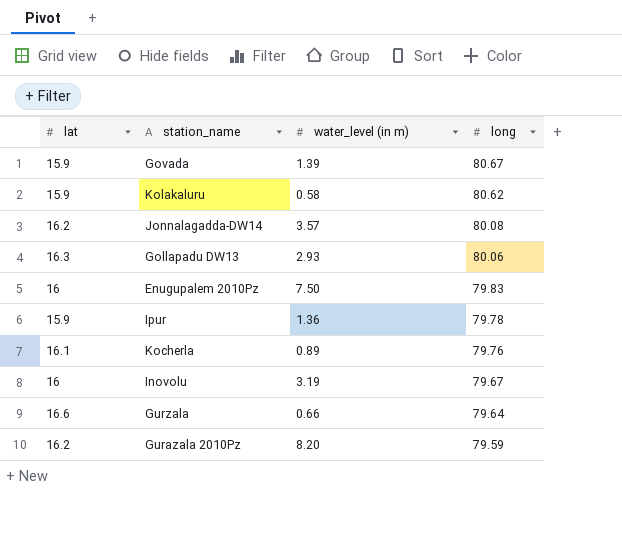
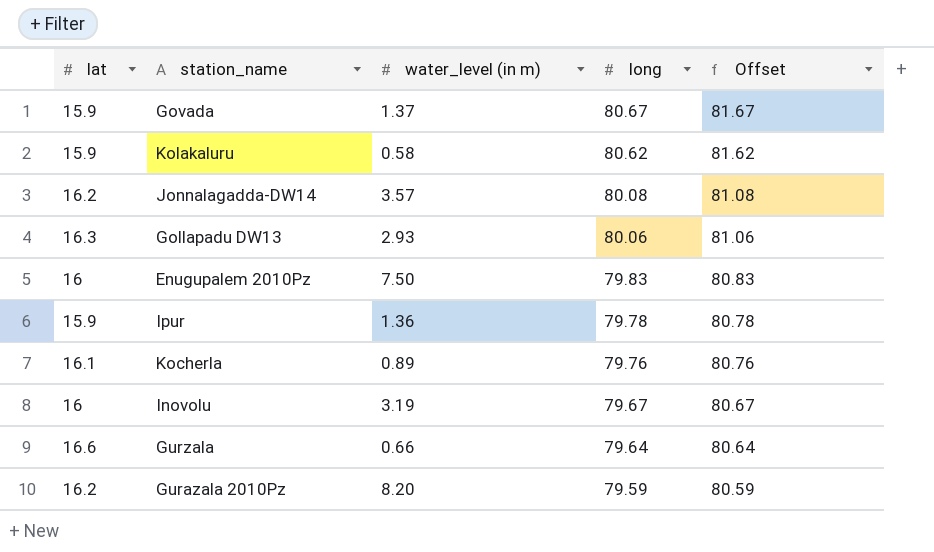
column Offset | formula: none -> [long] + 1
Govada | water_level (in m): 1.39 -> 1.37

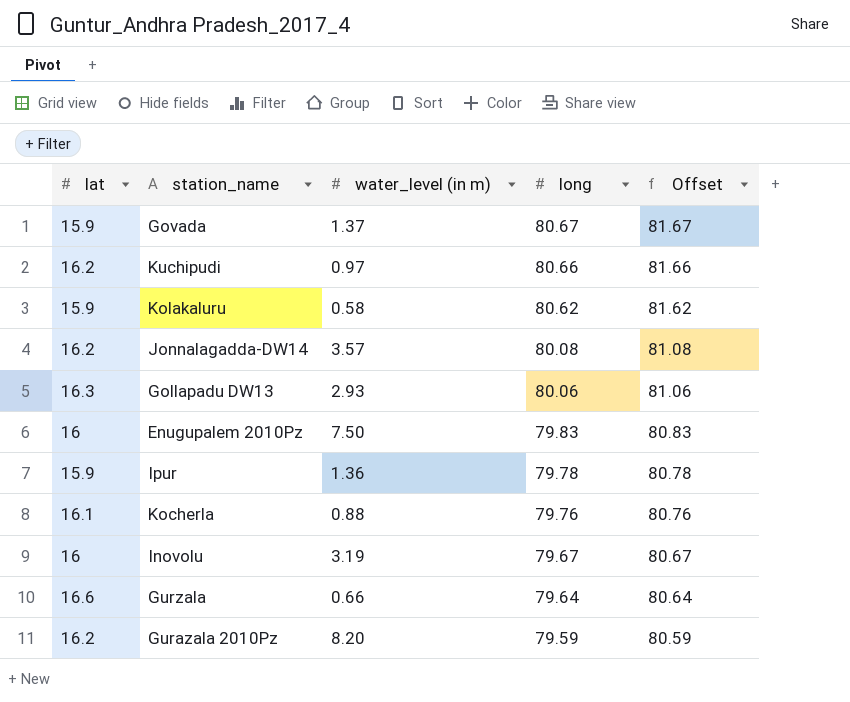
row Kuchipudi: none -> 16.2 | 0.97 | 80.66 | 81.66
Kocherla | water_level (in m): 0.89 -> 0.88

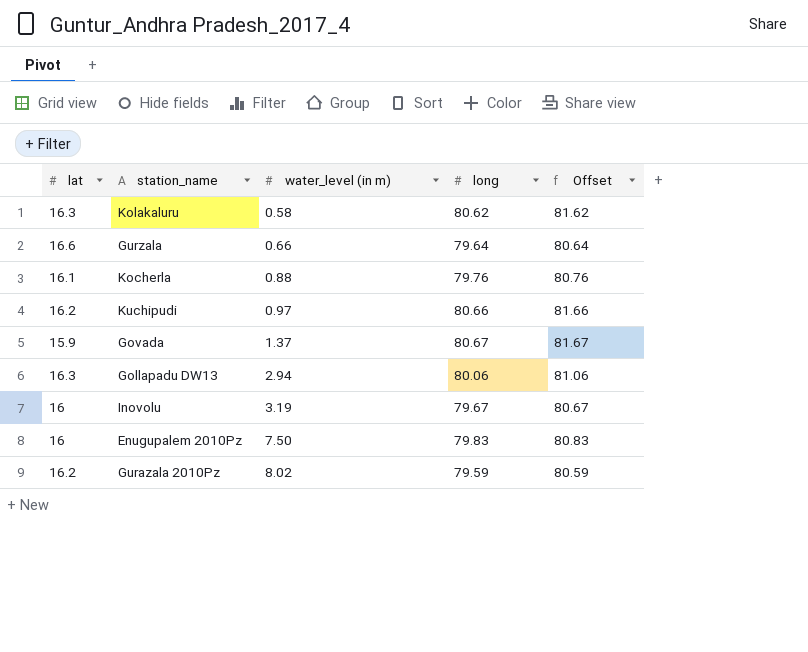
row order: long descending -> water_level (in m) ascending
row Jonnalagadda-DW14: 16.2 | 3.57 | 80.08 | 81.08 -> none
row Ipur: 15.9 | 1.36 | 79.78 | 80.78 -> none
Kolakaluru | lat: 15.9 -> 16.3
Gollapadu DW13 | water_level (in m): 2.93 -> 2.94
Gurazala 2010Pz | water_level (in m): 8.20 -> 8.02

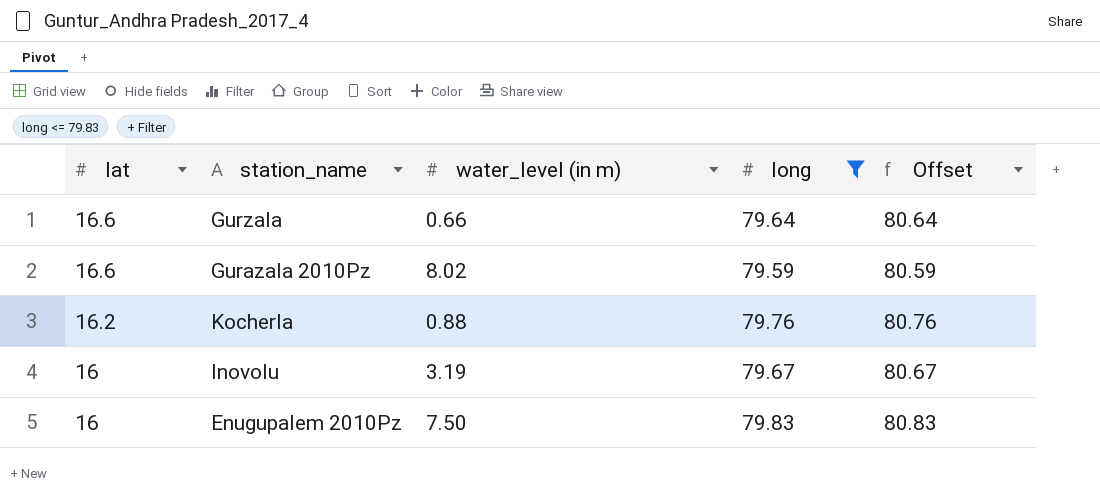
filter: none -> long <= 79.83
row order: water_level (in m) ascending -> lat descending
Gurazala 2010Pz | lat: 16.2 -> 16.6
Kocherla | lat: 16.1 -> 16.2

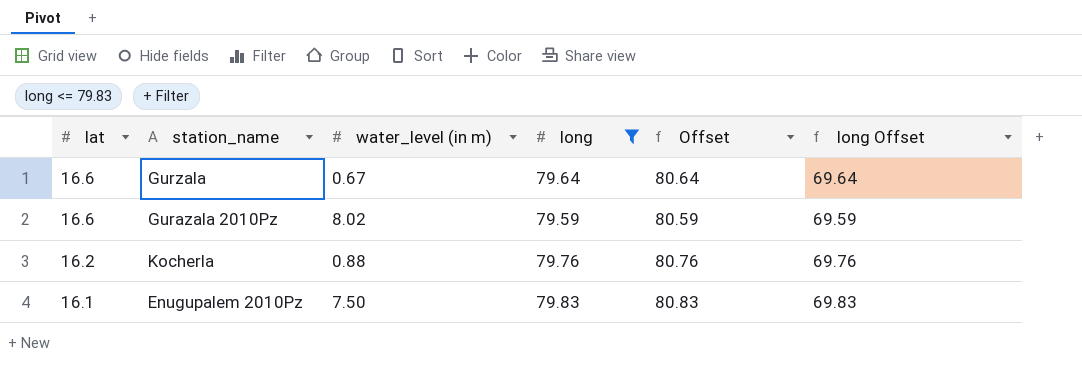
column long Offset | formula: none -> [long] - 10
row Inovolu: 16 | 3.19 | 79.67 | 80.67 -> none
Gurzala | water_level (in m): 0.66 -> 0.67
Enugupalem 2010Pz | lat: 16 -> 16.1

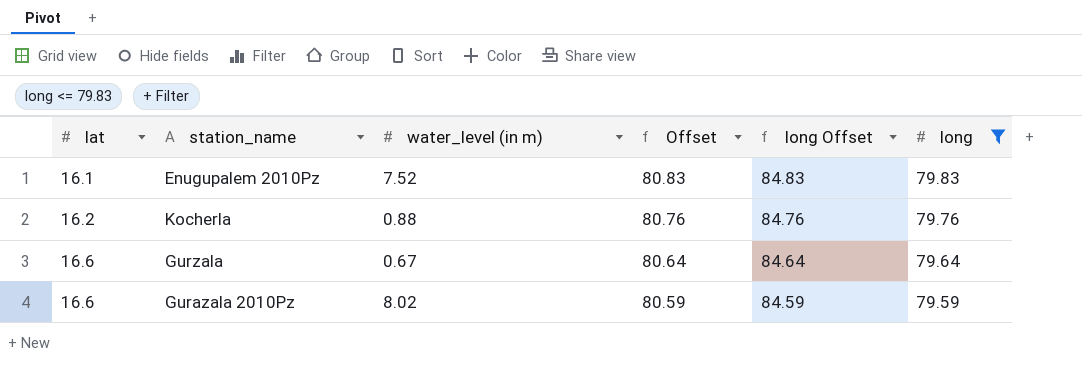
row order: lat descending -> lat ascending
column long Offset | formula: [long] - 10 -> [long] + 5
column long | position: 4 -> 6
Enugupalem 2010Pz | water_level (in m): 7.50 -> 7.52

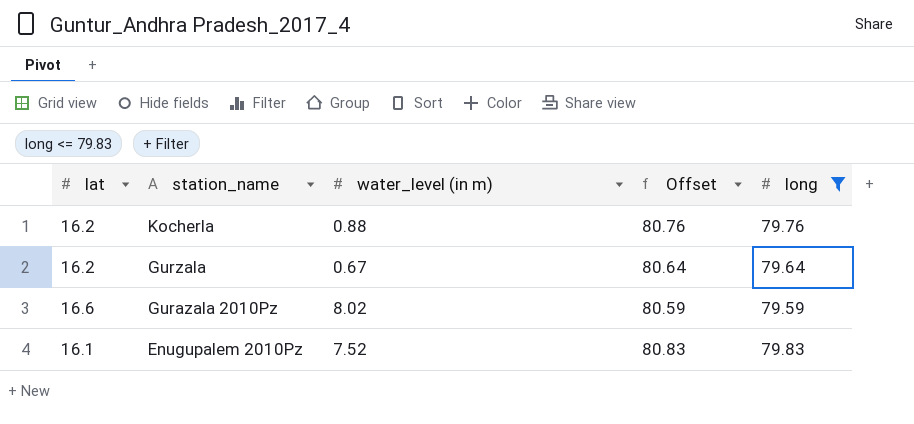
row order: lat ascending -> station_name descending
column long Offset | formula: [long] + 5 -> none
Gurzala | lat: 16.6 -> 16.2

